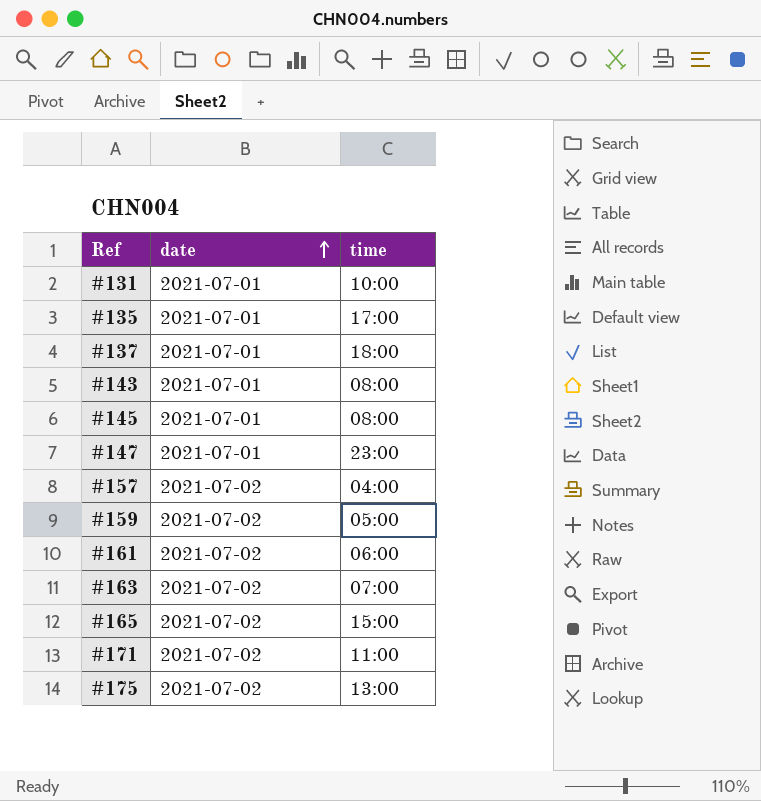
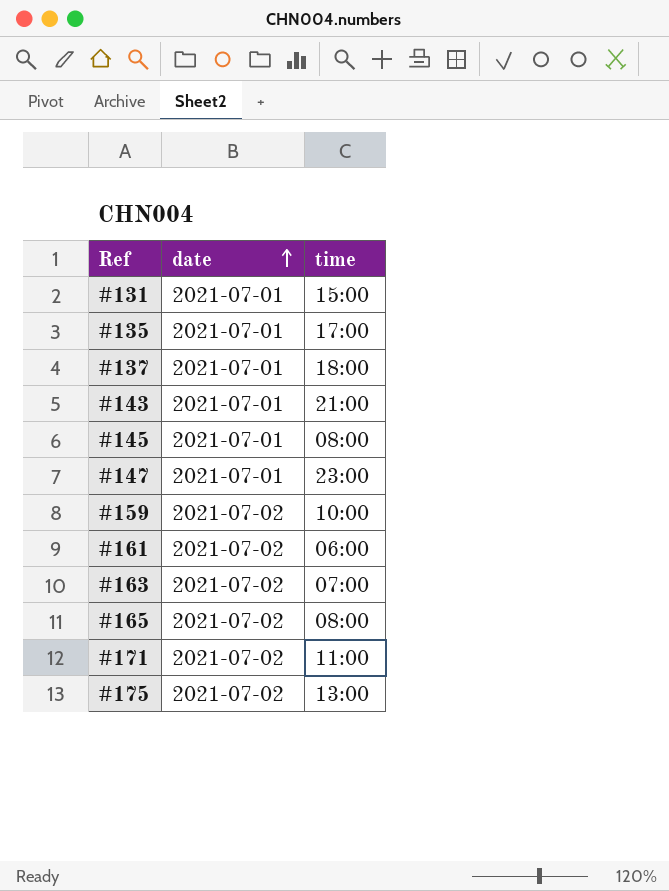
row #157: 2021-07-02 | 04:00 -> none
#131 | time: 10:00 -> 15:00
#143 | time: 08:00 -> 21:00
#159 | time: 05:00 -> 10:00
#165 | time: 15:00 -> 08:00

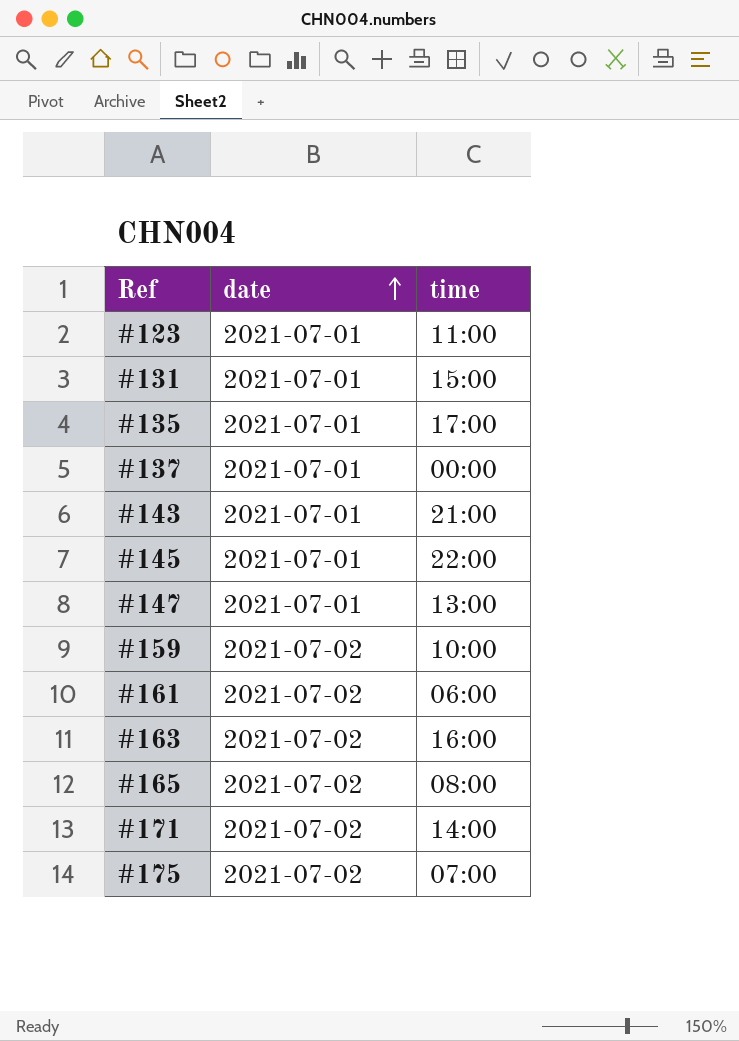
row #123: none -> 2021-07-01 | 11:00
#137 | time: 18:00 -> 00:00
#145 | time: 08:00 -> 22:00
#147 | time: 23:00 -> 13:00
#163 | time: 07:00 -> 16:00
#171 | time: 11:00 -> 14:00
#175 | time: 13:00 -> 07:00

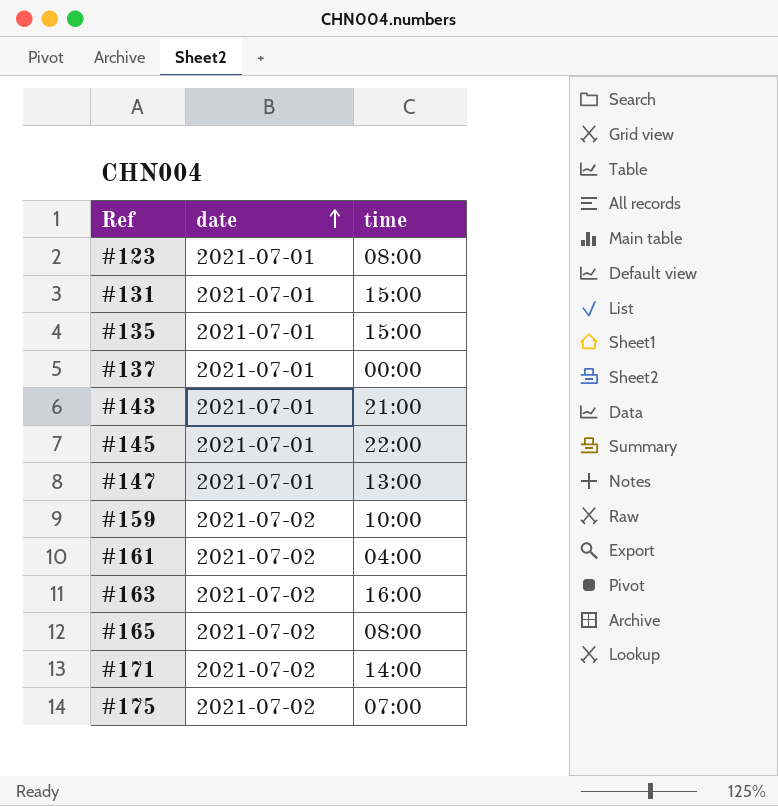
#123 | time: 11:00 -> 08:00
#135 | time: 17:00 -> 15:00
#161 | time: 06:00 -> 04:00

